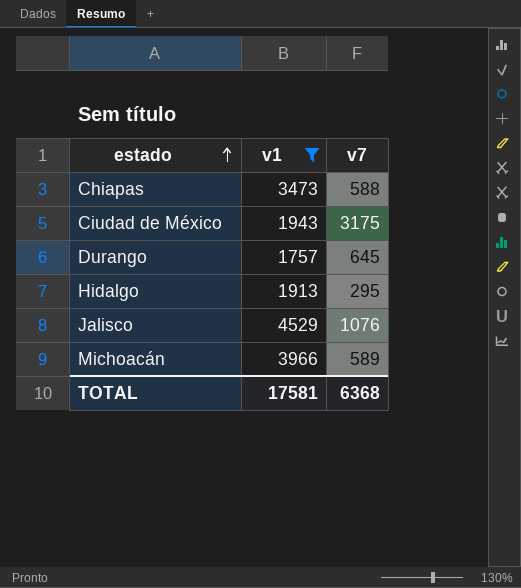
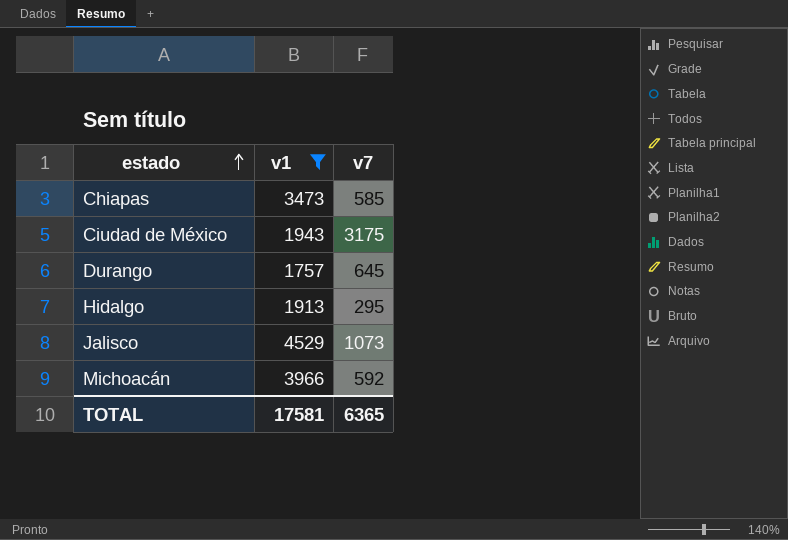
Chiapas | v7: 588 -> 585
Jalisco | v7: 1076 -> 1073
Michoacán | v7: 589 -> 592
TOTAL | v7: 6368 -> 6365

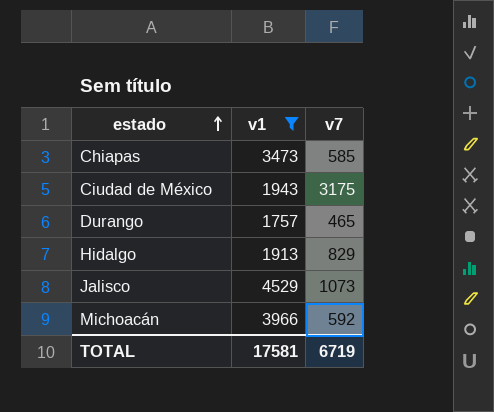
Durango | v7: 645 -> 465
Hidalgo | v7: 295 -> 829
TOTAL | v7: 6365 -> 6719

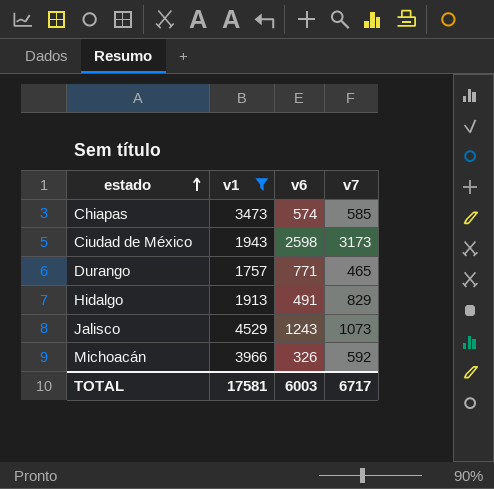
column v6 | position: none -> 3
Ciudad de México | v7: 3175 -> 3173
TOTAL | v7: 6719 -> 6717

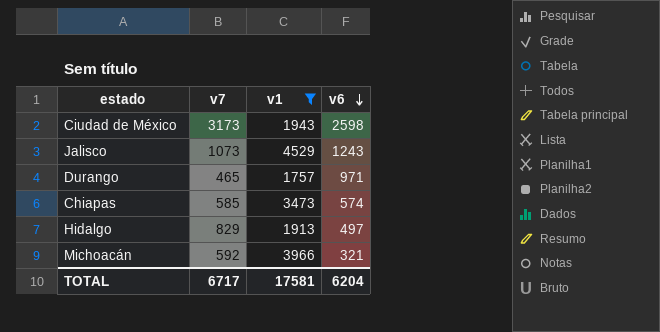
row order: estado ascending -> v6 descending
column v7 | position: 4 -> 2
Durango | v6: 771 -> 971
Hidalgo | v6: 491 -> 497
Michoacán | v6: 326 -> 321
TOTAL | v6: 6003 -> 6204

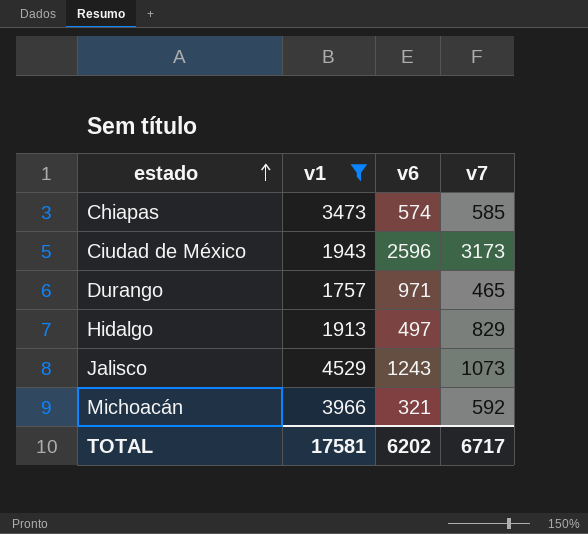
row order: v6 descending -> estado ascending
column v7 | position: 2 -> 4
Ciudad de México | v6: 2598 -> 2596
TOTAL | v6: 6204 -> 6202

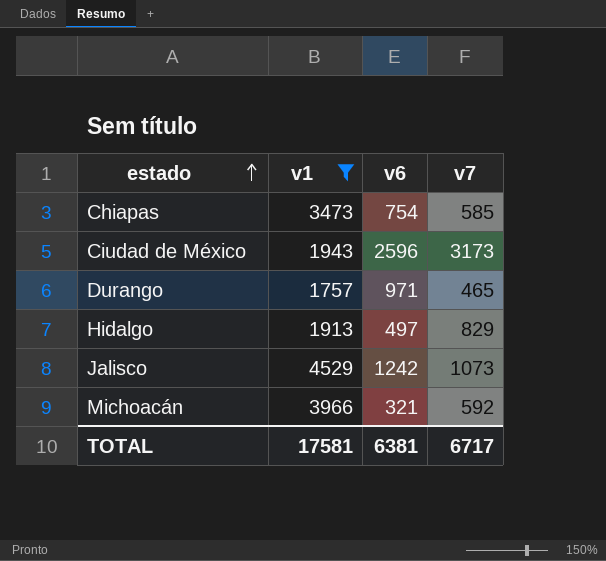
Chiapas | v6: 574 -> 754
Jalisco | v6: 1243 -> 1242
TOTAL | v6: 6202 -> 6381

